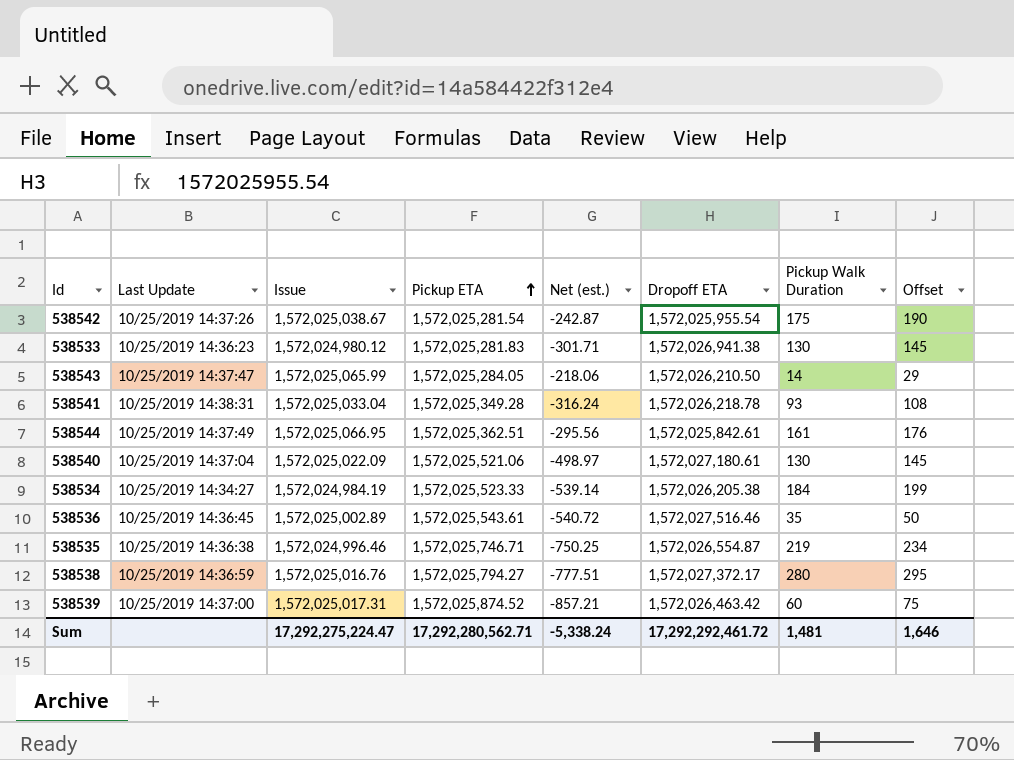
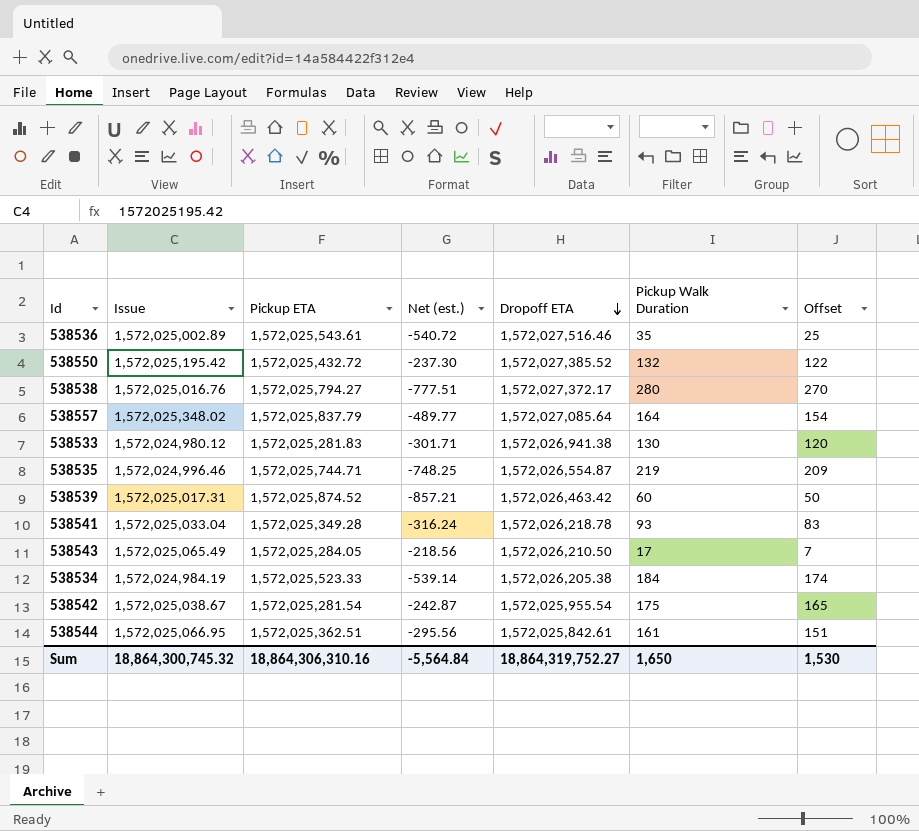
row order: Pickup ETA ascending -> Dropoff ETA descending
column Last Update | position: 2 -> none
column Offset | formula: [Pickup Walk Duration] + 15 -> [Pickup Walk Duration] - 10
row 538540: 10/25/2019 14:37:04 | 1,572,025,022.09 | 1,572,025,521.06 | -498.97 | 1,572,027,180.61 | 130 | 145 -> none
row 538550: none -> 1,572,025,195.42 | 1,572,025,432.72 | -237.30 | 1,572,027,385.52 | 132 | 122
row 538557: none -> 1,572,025,348.02 | 1,572,025,837.79 | -489.77 | 1,572,027,085.64 | 164 | 154
538535 | Pickup ETA: 1,572,025,746.71 -> 1,572,025,744.71
538535 | Net (est.): -750.25 -> -748.25
538543 | Issue: 1,572,025,065.99 -> 1,572,025,065.49
538543 | Net (est.): -218.06 -> -218.56
538543 | Pickup Walk Duration: 14 -> 17
Sum | Issue: 17,292,275,224.47 -> 18,864,300,745.32
Sum | Pickup ETA: 17,292,280,562.71 -> 18,864,306,310.16
Sum | Net (est.): -5,338.24 -> -5,564.84
Sum | Dropoff ETA: 17,292,292,461.72 -> 18,864,319,752.27
Sum | Pickup Walk Duration: 1,481 -> 1,650
Sum | Offset: 1,646 -> 1,530

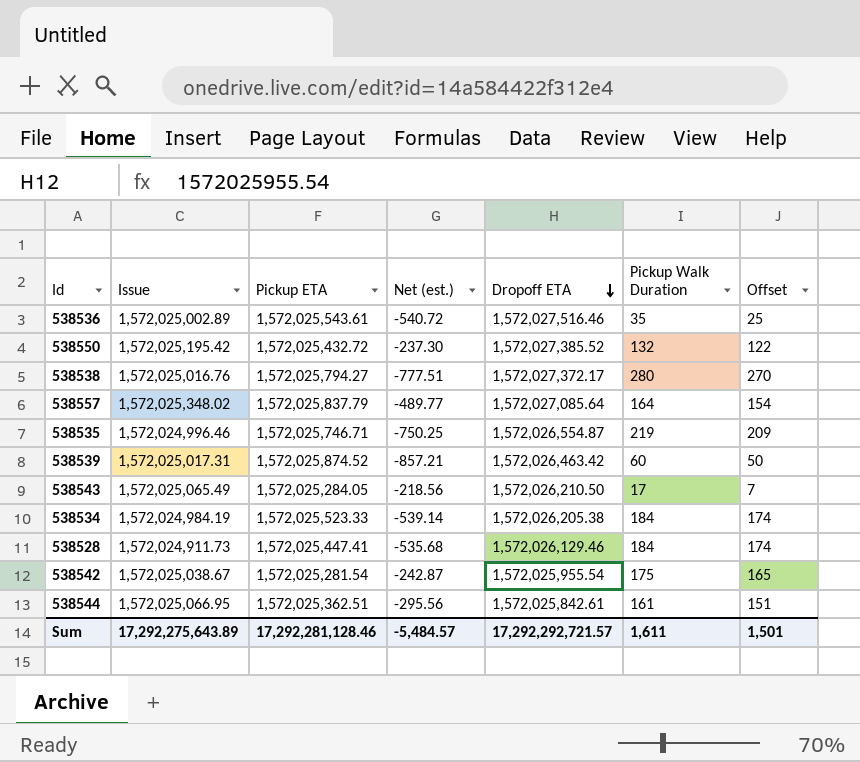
row 538533: 1,572,024,980.12 | 1,572,025,281.83 | -301.71 | 1,572,026,941.38 | 130 | 120 -> none
row 538541: 1,572,025,033.04 | 1,572,025,349.28 | -316.24 | 1,572,026,218.78 | 93 | 83 -> none
538535 | Pickup ETA: 1,572,025,744.71 -> 1,572,025,746.71
538535 | Net (est.): -748.25 -> -750.25
row 538528: none -> 1,572,024,911.73 | 1,572,025,447.41 | -535.68 | 1,572,026,129.46 | 184 | 174
Sum | Issue: 18,864,300,745.32 -> 17,292,275,643.89
Sum | Pickup ETA: 18,864,306,310.16 -> 17,292,281,128.46
Sum | Net (est.): -5,564.84 -> -5,484.57
Sum | Dropoff ETA: 18,864,319,752.27 -> 17,292,292,721.57
Sum | Pickup Walk Duration: 1,650 -> 1,611
Sum | Offset: 1,530 -> 1,501

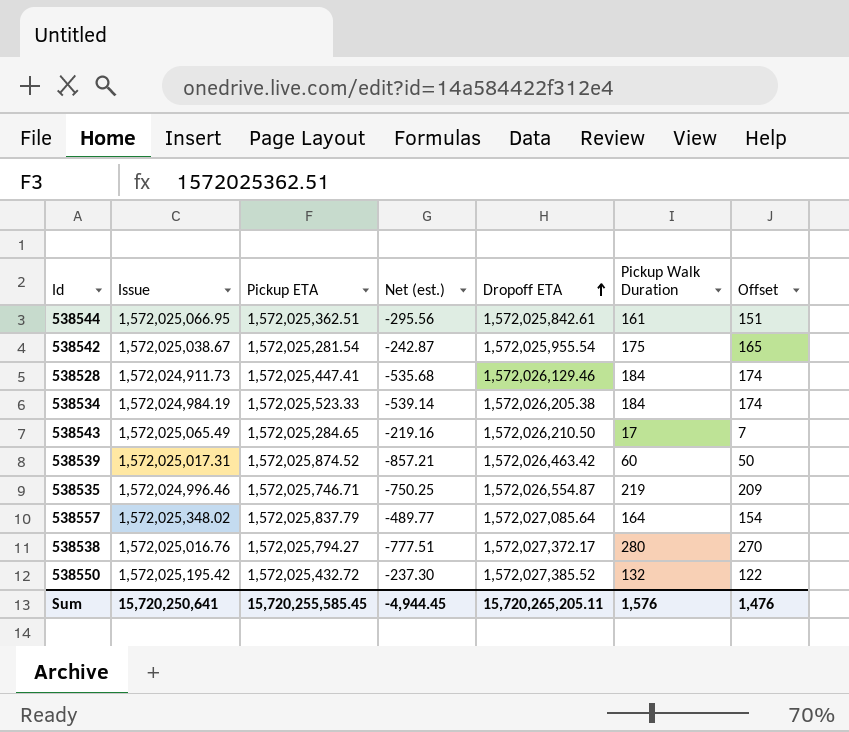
row order: Dropoff ETA descending -> Dropoff ETA ascending
row 538536: 1,572,025,002.89 | 1,572,025,543.61 | -540.72 | 1,572,027,516.46 | 35 | 25 -> none
538543 | Pickup ETA: 1,572,025,284.05 -> 1,572,025,284.65
538543 | Net (est.): -218.56 -> -219.16
Sum | Issue: 17,292,275,643.89 -> 15,720,250,641
Sum | Pickup ETA: 17,292,281,128.46 -> 15,720,255,585.45
Sum | Net (est.): -5,484.57 -> -4,944.45
Sum | Dropoff ETA: 17,292,292,721.57 -> 15,720,265,205.11
Sum | Pickup Walk Duration: 1,611 -> 1,576
Sum | Offset: 1,501 -> 1,476

